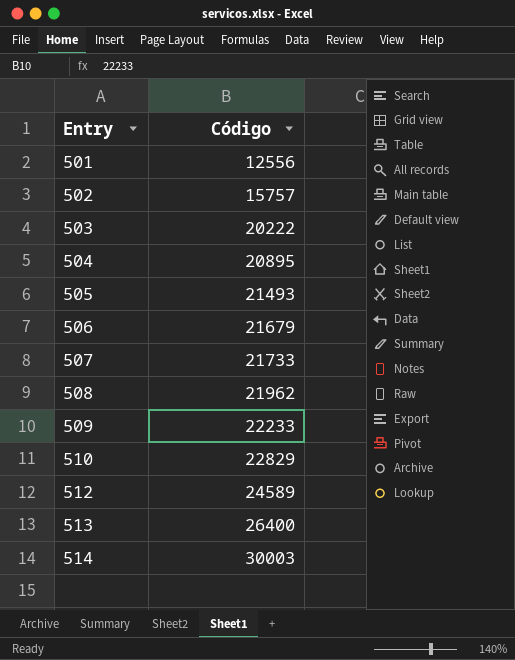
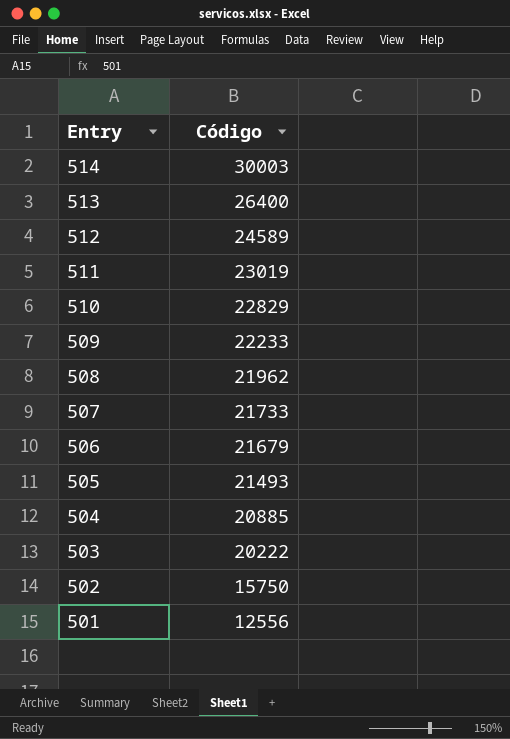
row order: Entry ascending -> Entry descending
row 511: none -> 23019
504 | Código: 20895 -> 20885
502 | Código: 15757 -> 15750

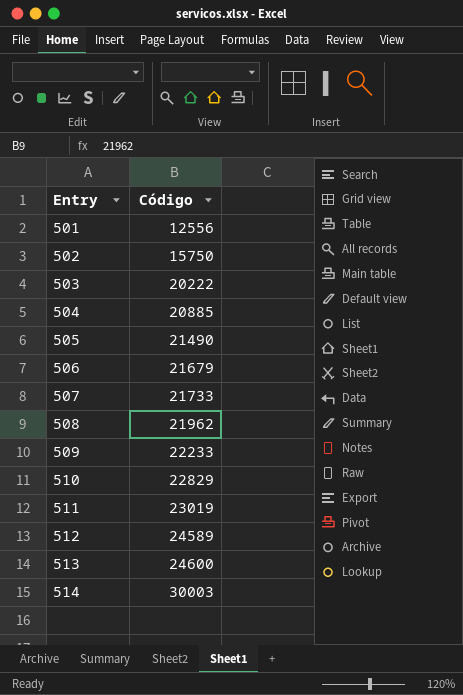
row order: Entry descending -> Entry ascending
505 | Código: 21493 -> 21490
513 | Código: 26400 -> 24600

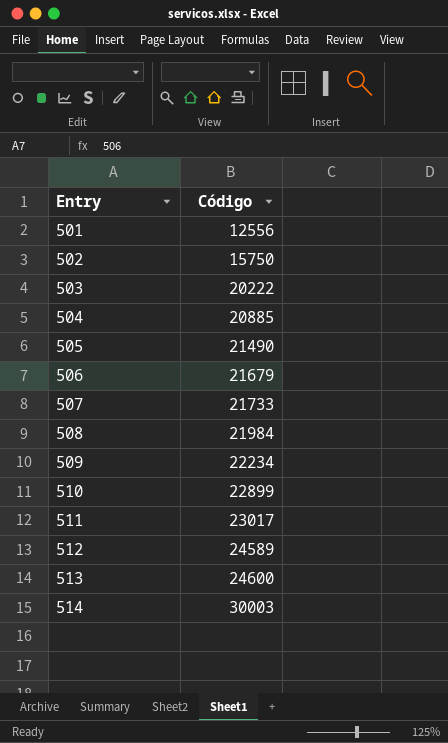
508 | Código: 21962 -> 21984
509 | Código: 22233 -> 22234
510 | Código: 22829 -> 22899
511 | Código: 23019 -> 23017

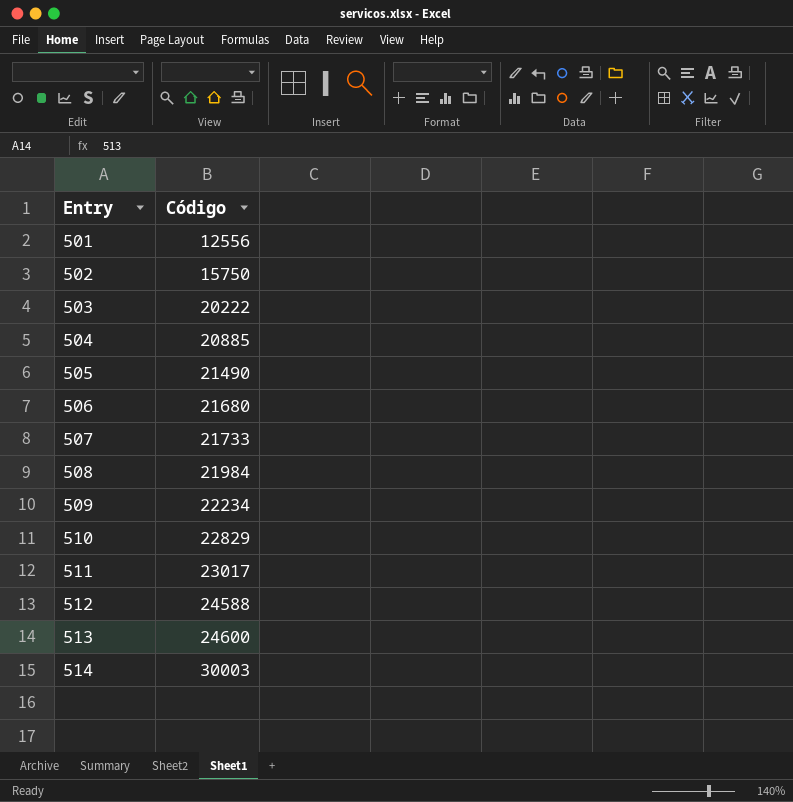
506 | Código: 21679 -> 21680
510 | Código: 22899 -> 22829
512 | Código: 24589 -> 24588

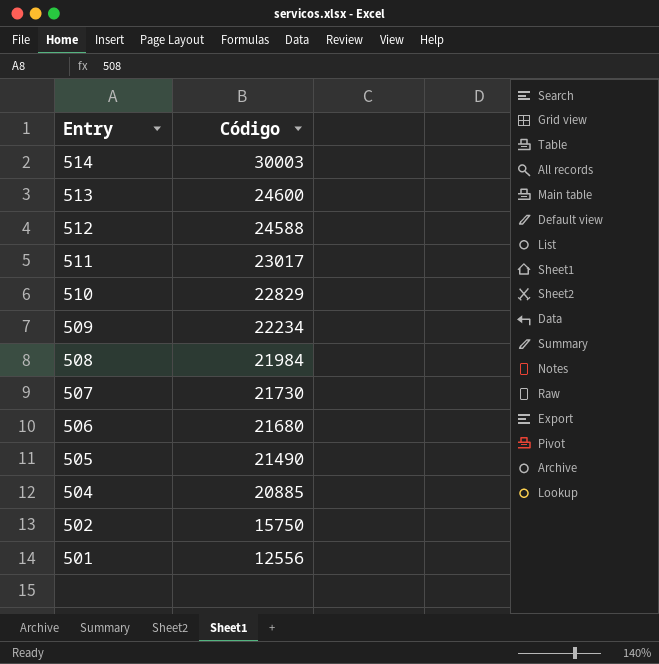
row order: Entry ascending -> Entry descending
row 503: 20222 -> none
507 | Código: 21733 -> 21730

